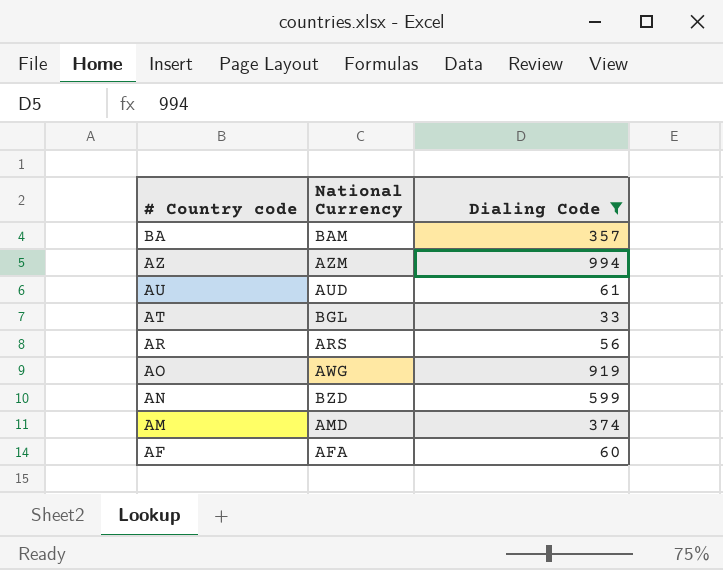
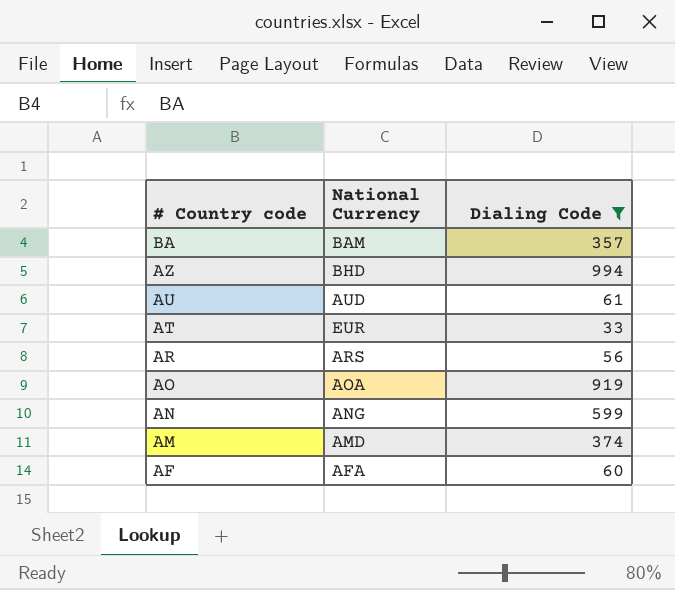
AZ | National Currency: AZM -> BHD
AT | National Currency: BGL -> EUR
AO | National Currency: AWG -> AOA
AN | National Currency: BZD -> ANG

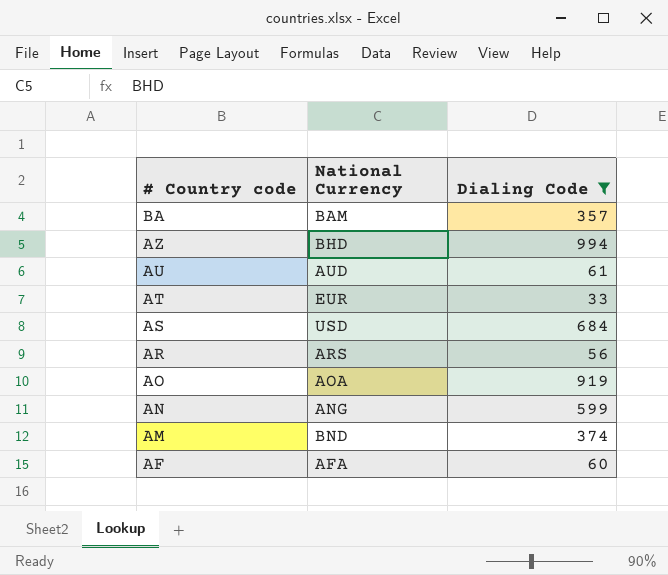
row AS: none -> USD | 684
AM | National Currency: AMD -> BND

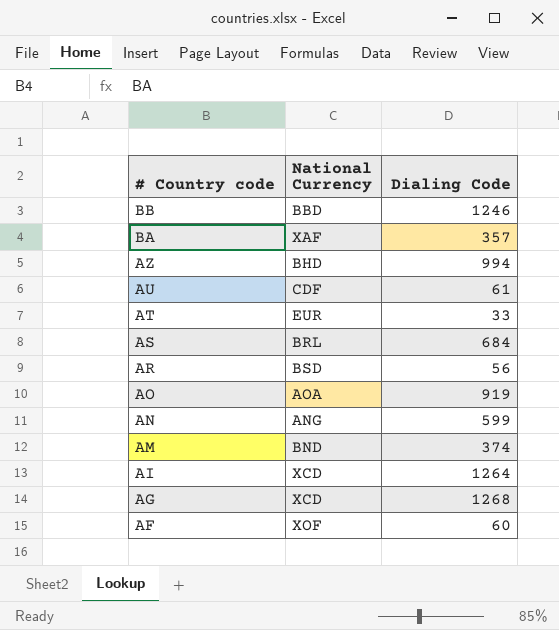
filter: Dialing Code <= 994 -> none
BA | National Currency: BAM -> XAF
AU | National Currency: AUD -> CDF
AS | National Currency: USD -> BRL
AR | National Currency: ARS -> BSD
AF | National Currency: AFA -> XOF

